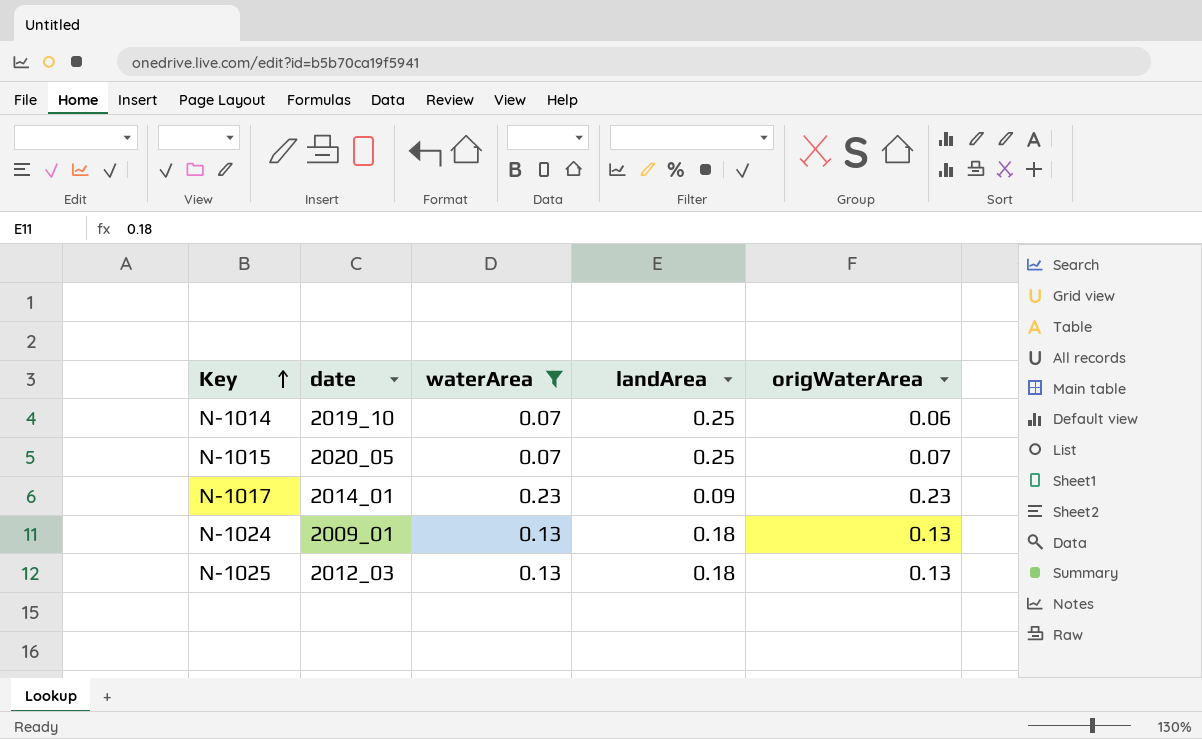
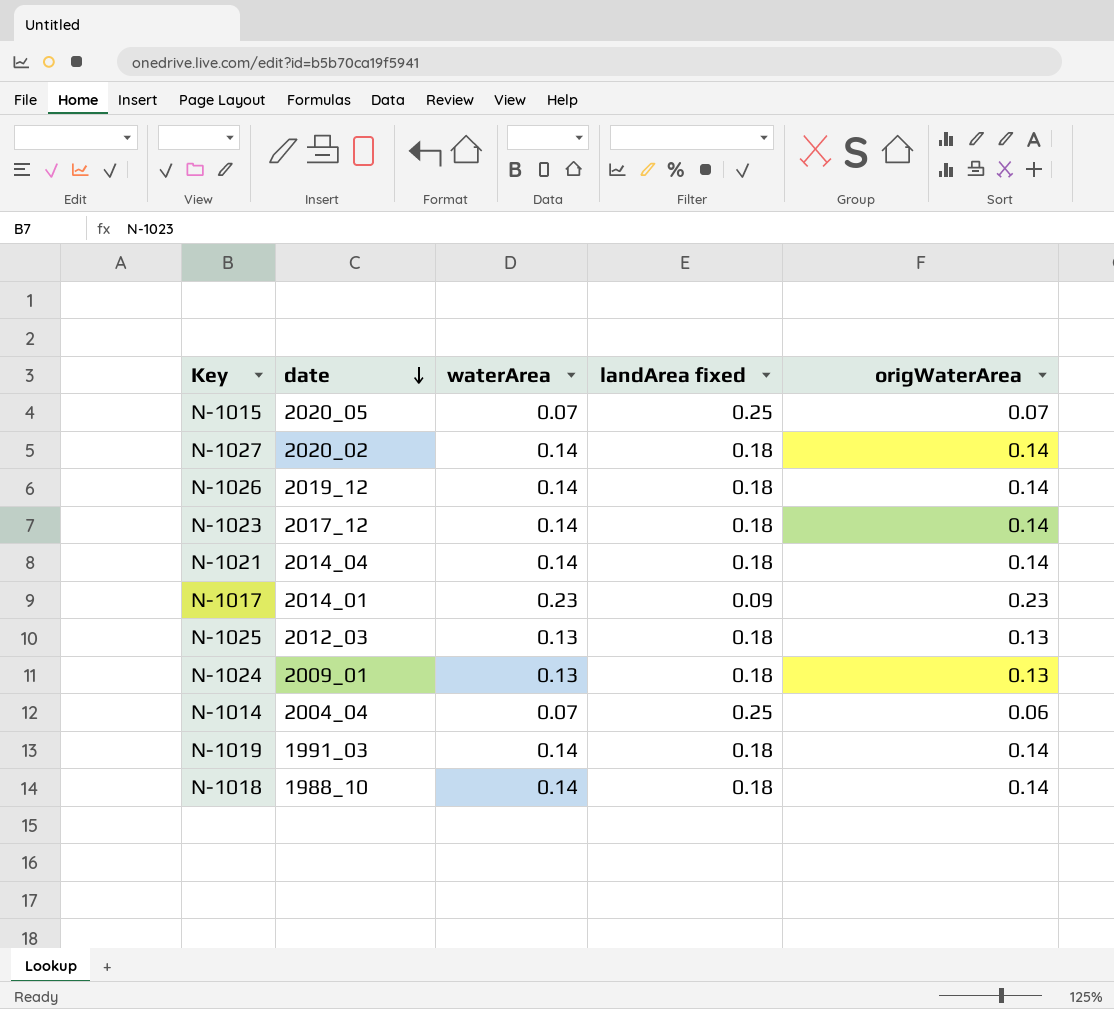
filter: waterArea != 0.14 -> none
row order: Key ascending -> date descending
column name: landArea -> landArea fixed
N-1014 | date: 2019_10 -> 2004_04

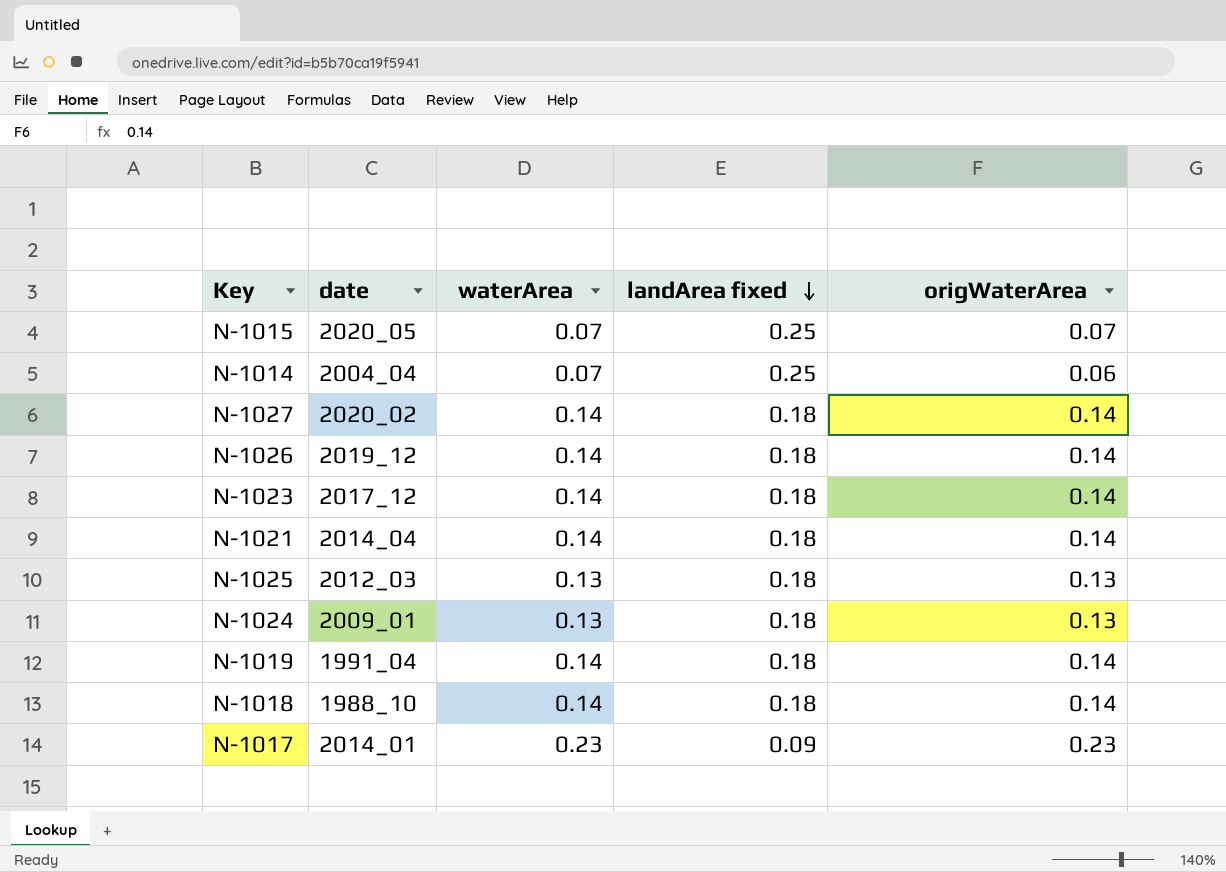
row order: date descending -> landArea fixed descending
N-1019 | date: 1991_03 -> 1991_04

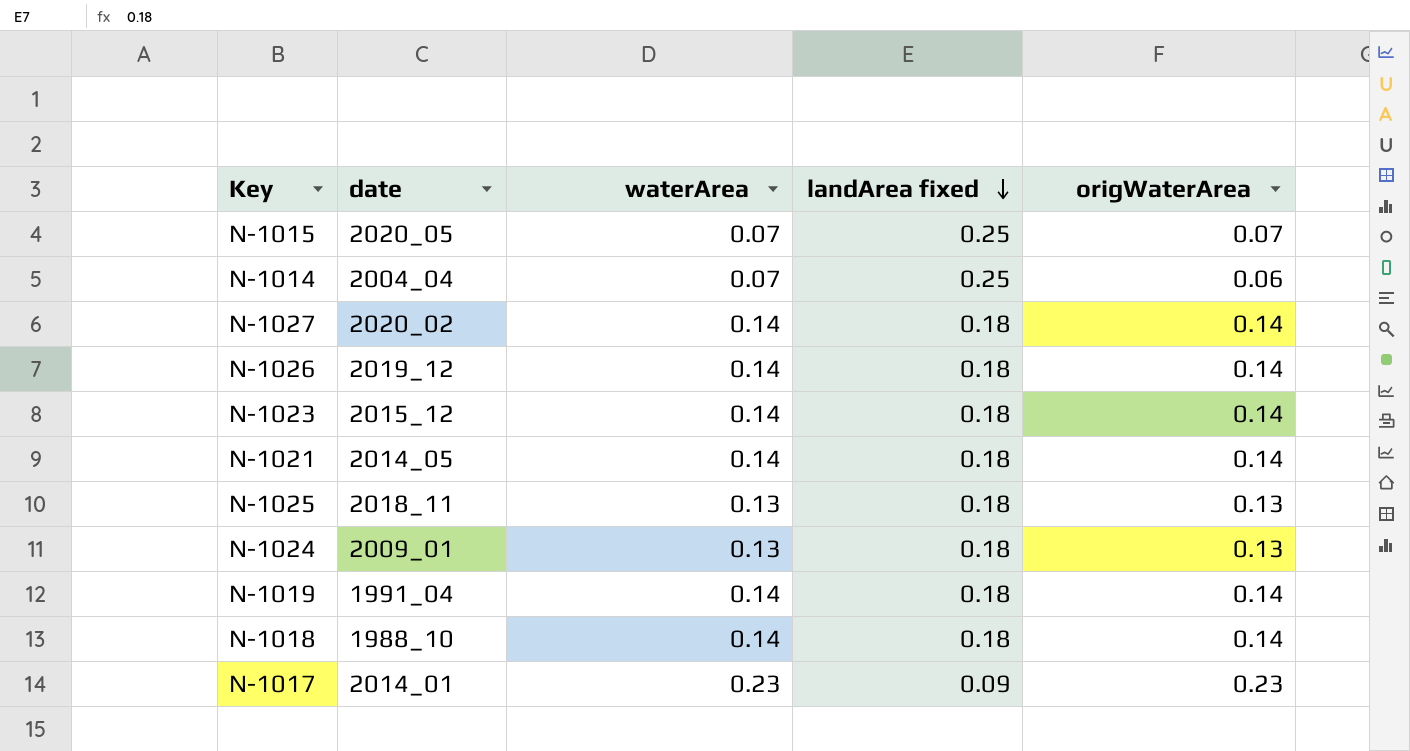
N-1023 | date: 2017_12 -> 2015_12
N-1021 | date: 2014_04 -> 2014_05
N-1025 | date: 2012_03 -> 2018_11

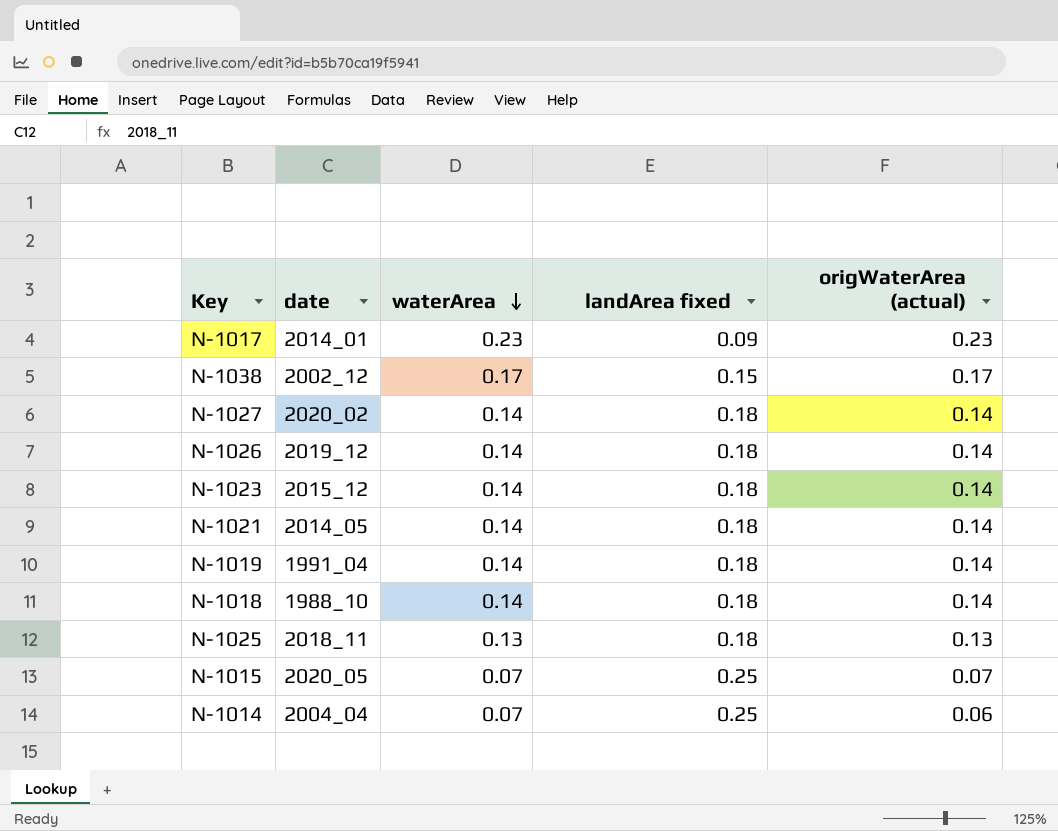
row order: landArea fixed descending -> waterArea descending
column name: origWaterArea -> origWaterArea (actual)
row N-1024: 2009_01 | 0.13 | 0.18 | 0.13 -> none
row N-1038: none -> 2002_12 | 0.17 | 0.15 | 0.17

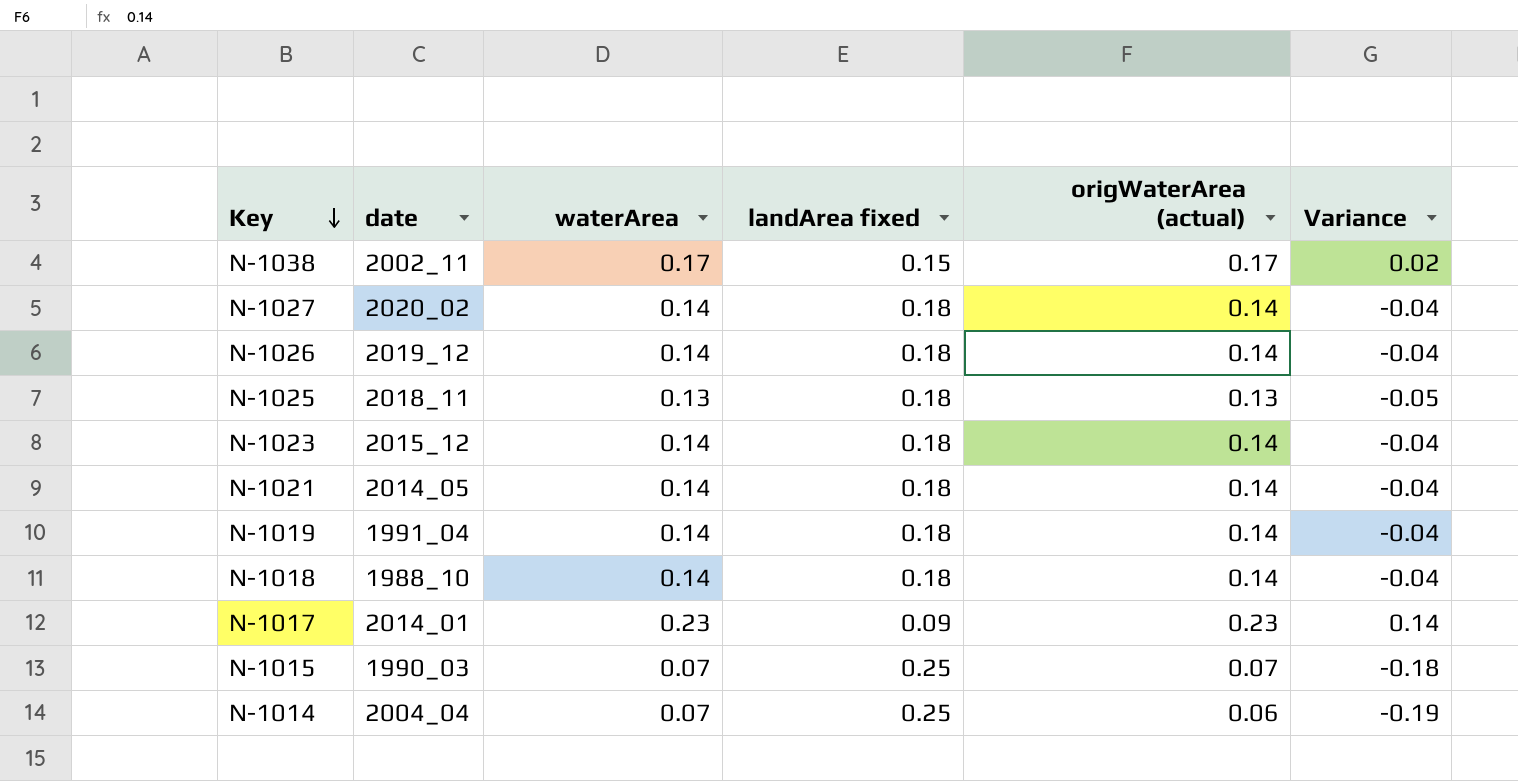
row order: waterArea descending -> Key descending
column Variance | formula: none -> [origWaterArea (actual)] - [landArea fixed]
N-1038 | date: 2002_12 -> 2002_11
N-1015 | date: 2020_05 -> 1990_03

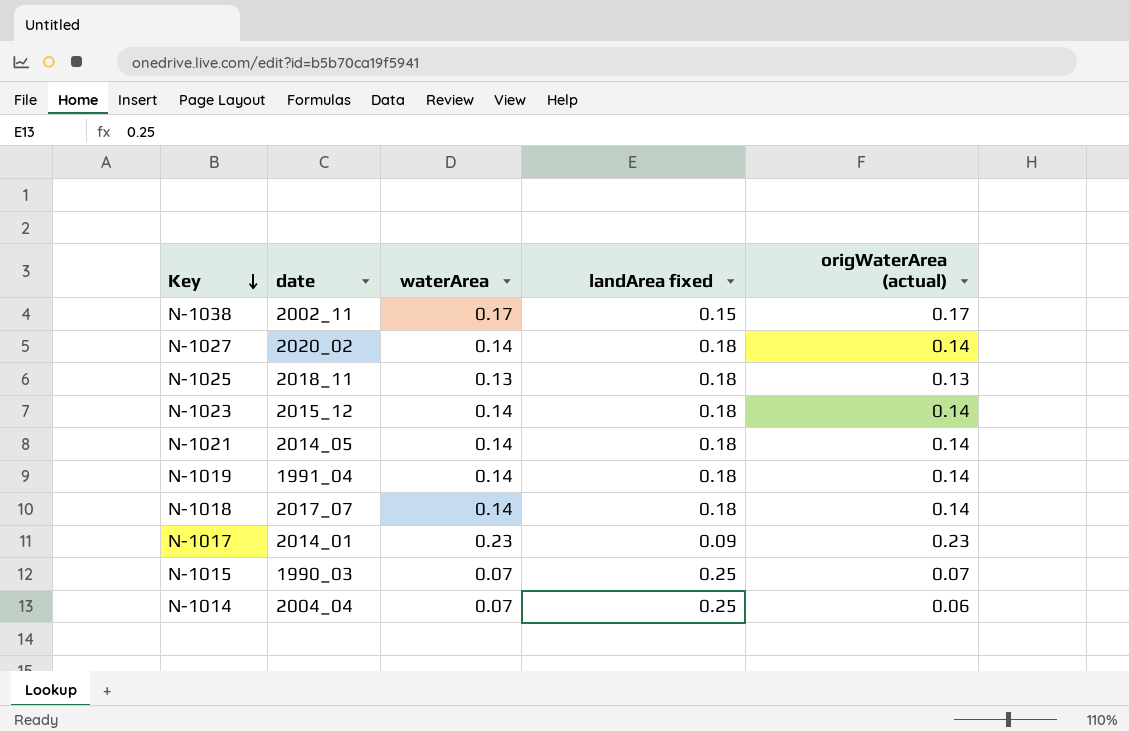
column Variance | formula: [origWaterArea (actual)] - [landArea fixed] -> none
row N-1026: 2019_12 | 0.14 | 0.18 | 0.14 | -0.04 -> none
N-1018 | date: 1988_10 -> 2017_07

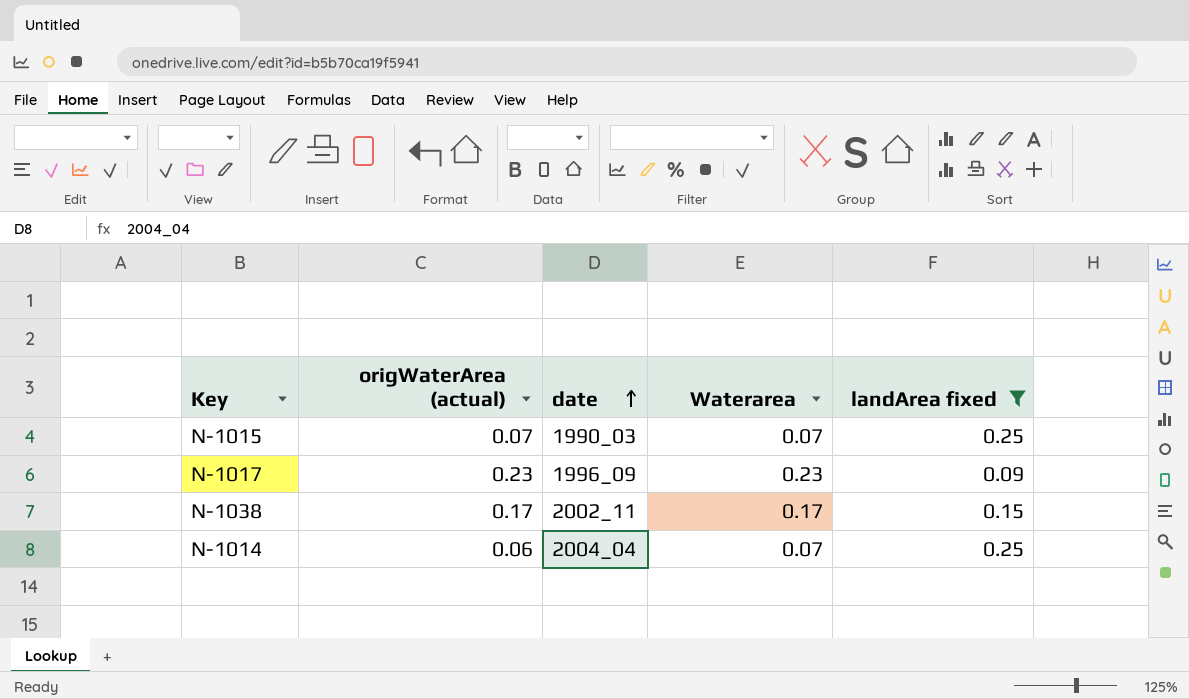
filter: none -> landArea fixed != 0.18
row order: Key descending -> date ascending
column origWaterArea (actual) | position: 5 -> 2
column name: waterArea -> Waterarea
N-1017 | date: 2014_01 -> 1996_09

